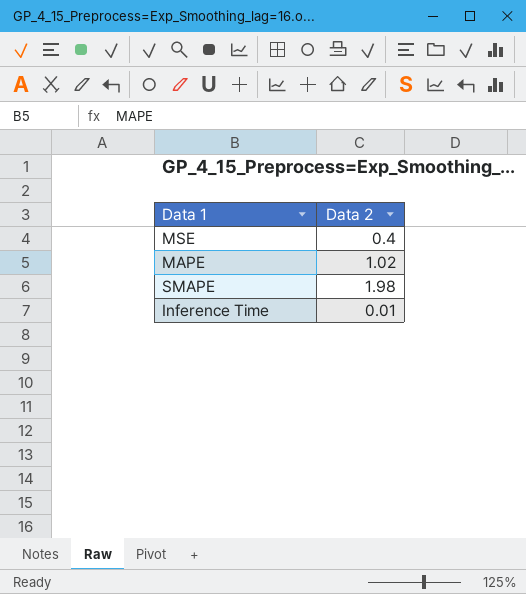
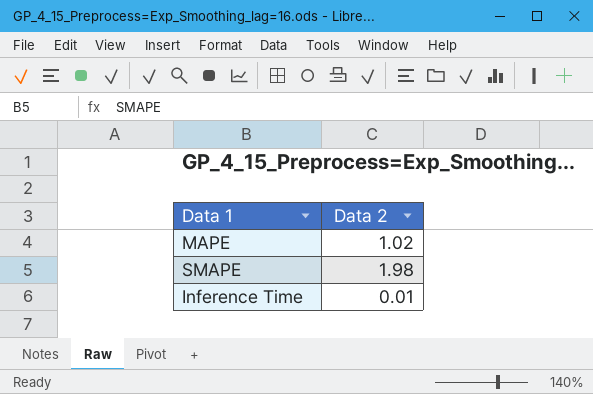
row MSE: 0.4 -> none

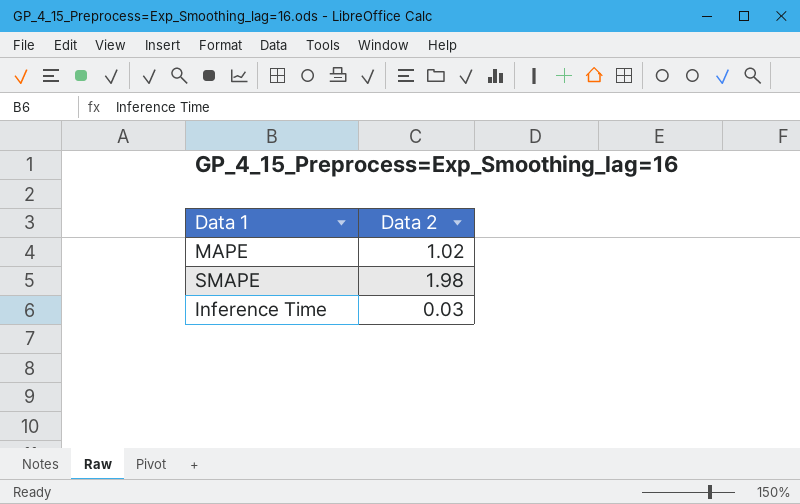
Inference Time | Data 2: 0.01 -> 0.03

